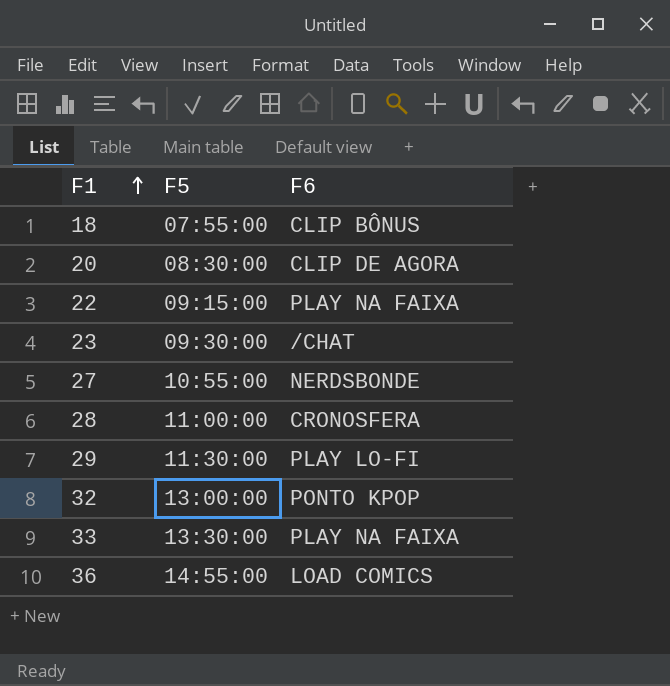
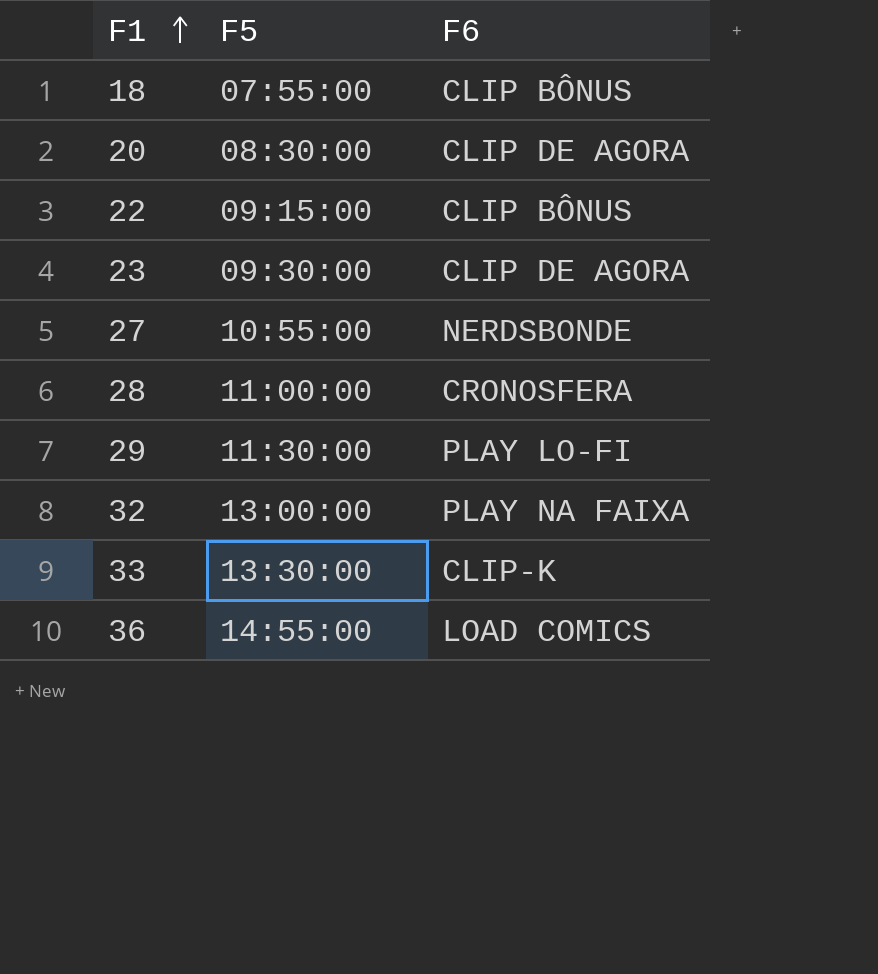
22 | F6: PLAY NA FAIXA -> CLIP BÔNUS
23 | F6: /CHAT -> CLIP DE AGORA
32 | F6: PONTO KPOP -> PLAY NA FAIXA
33 | F6: PLAY NA FAIXA -> CLIP-K

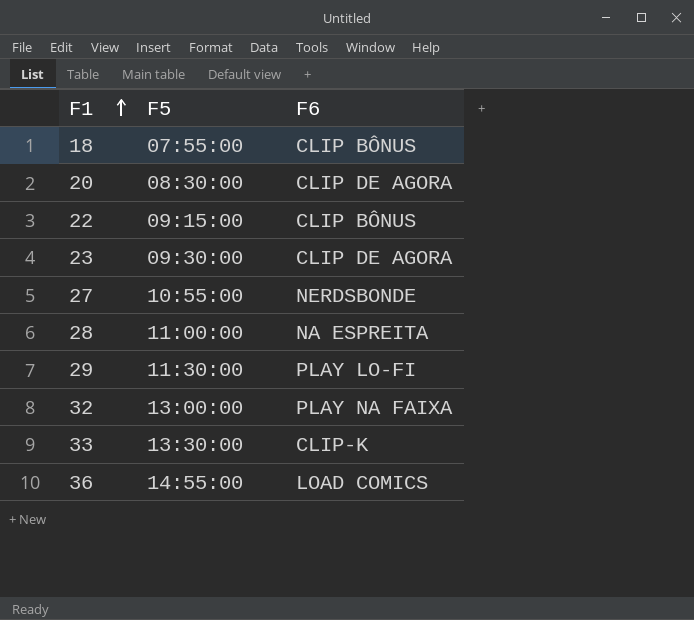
28 | F6: CRONOSFERA -> NA ESPREITA

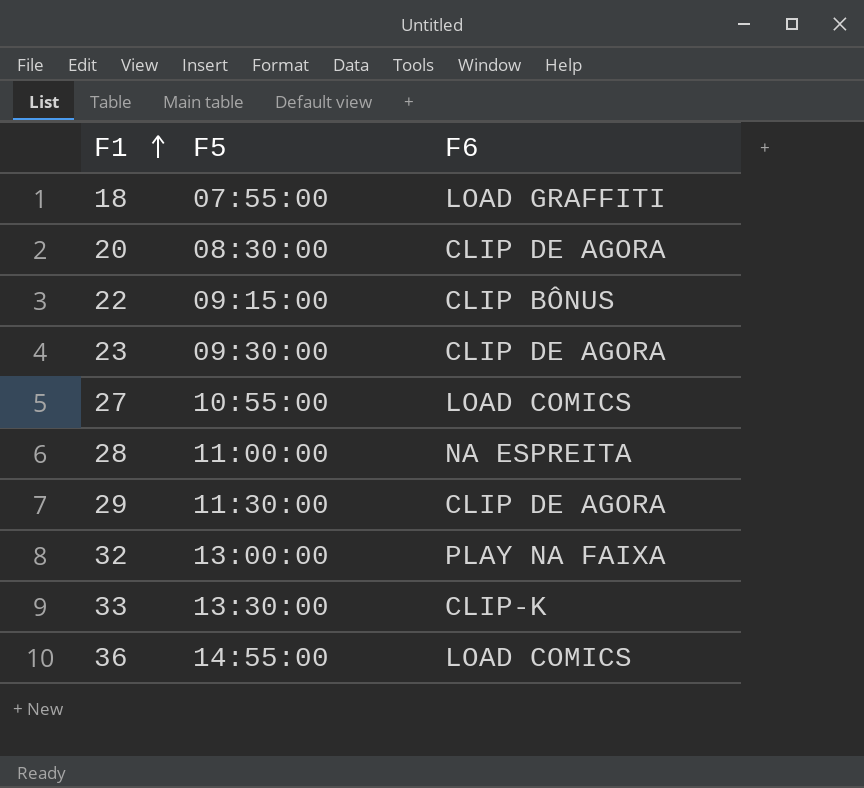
18 | F6: CLIP BÔNUS -> LOAD GRAFFITI
27 | F6: NERDSBONDE -> LOAD COMICS
29 | F6: PLAY LO-FI -> CLIP DE AGORA

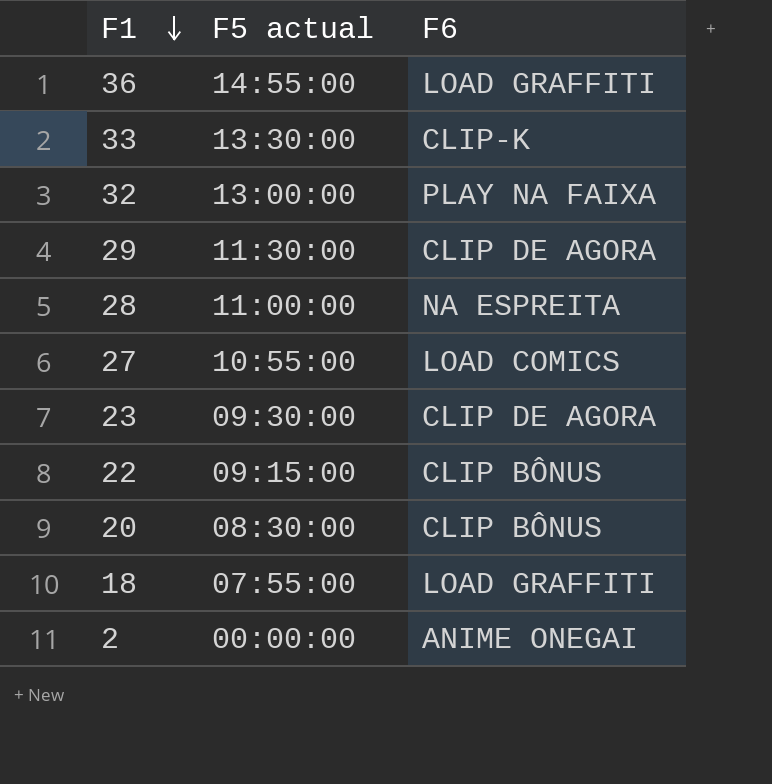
row order: F1 ascending -> F1 descending
column name: F5 -> F5 actual
36 | F6: LOAD COMICS -> LOAD GRAFFITI
20 | F6: CLIP DE AGORA -> CLIP BÔNUS
row 2: none -> 00:00:00 | ANIME ONEGAI

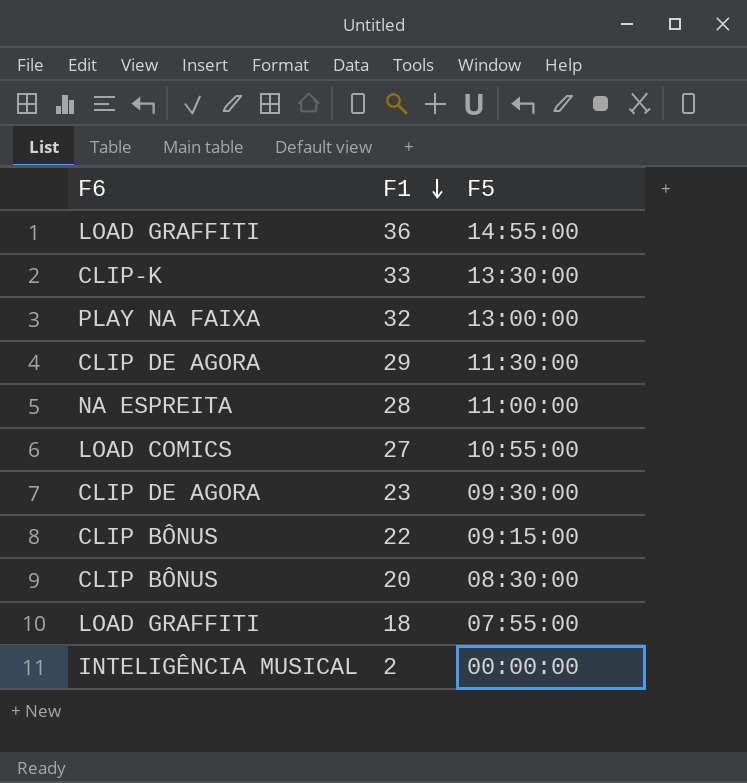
column F6 | position: 3 -> 1
column name: F5 actual -> F5
2 | F6: ANIME ONEGAI -> INTELIGÊNCIA MUSICAL

